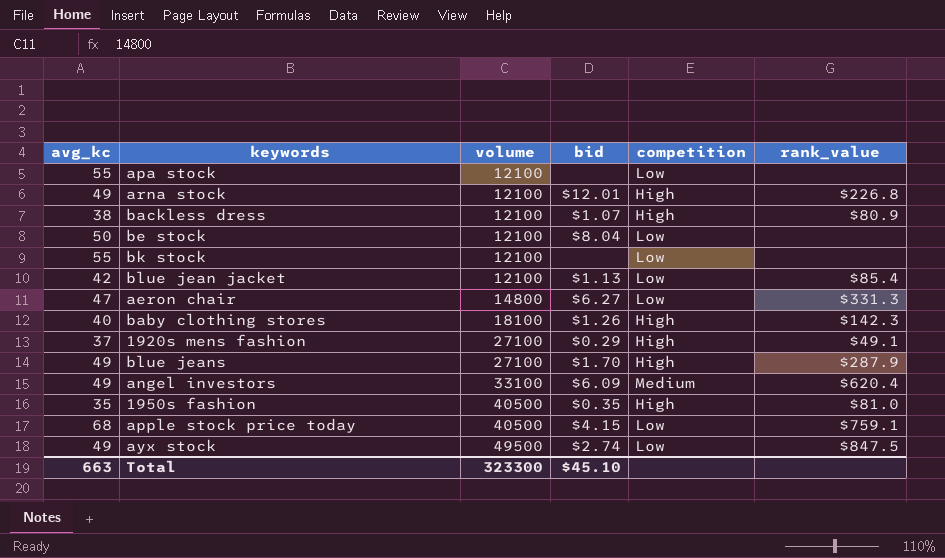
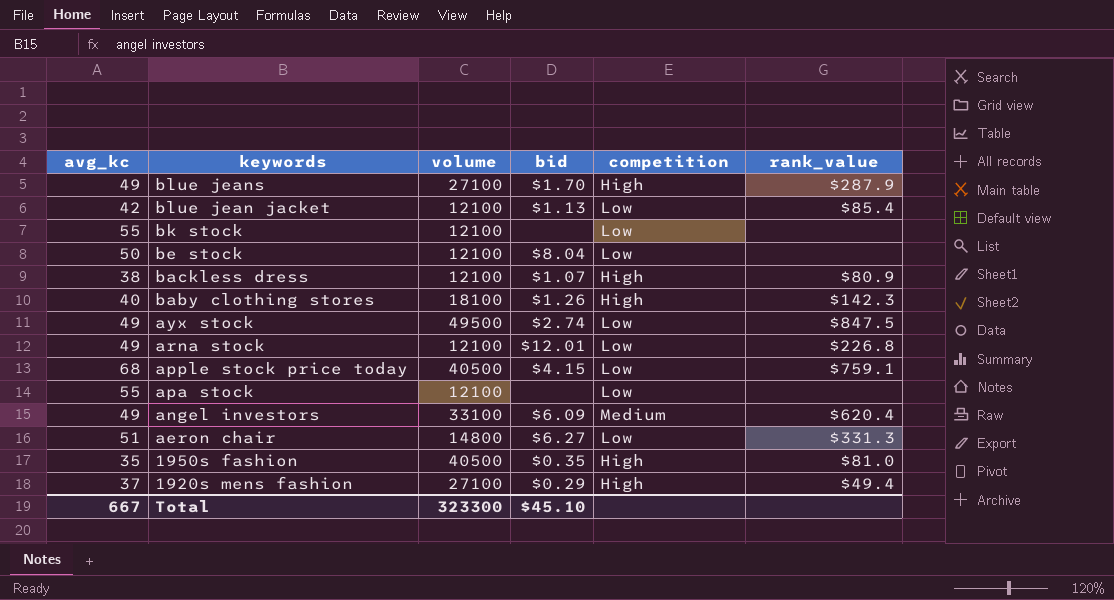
row order: volume ascending -> keywords descending
arna stock | competition: High -> Low
aeron chair | avg_kc: 47 -> 51
1920s mens fashion | rank_value: $49.1 -> $49.4
Total | avg_kc: 663 -> 667

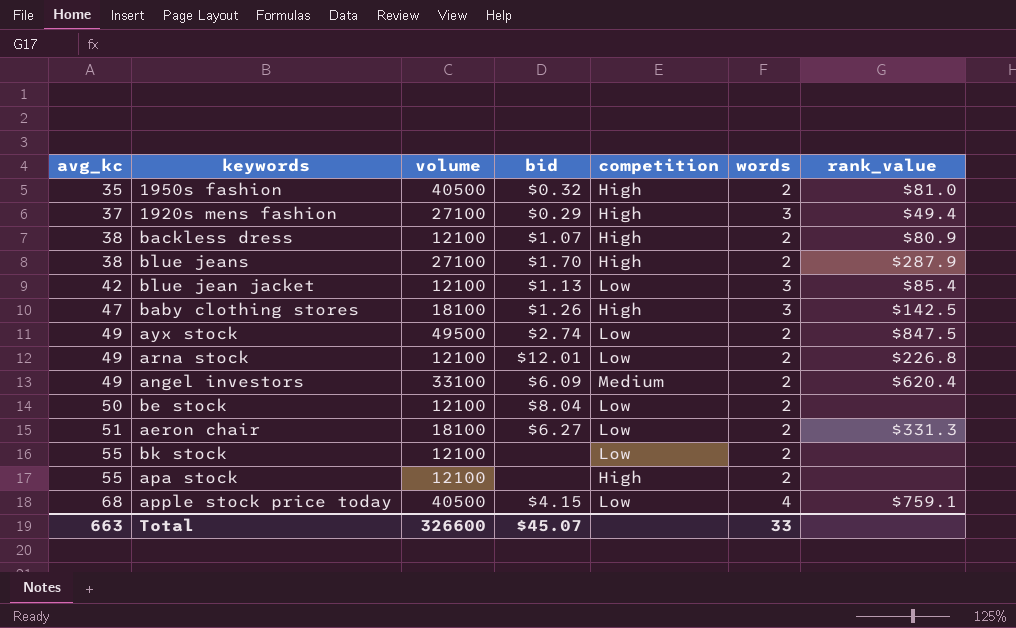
row order: keywords descending -> avg_kc ascending
column words | position: none -> 6
1950s fashion | bid: $0.35 -> $0.32
blue jeans | avg_kc: 49 -> 38
baby clothing stores | avg_kc: 40 -> 47
baby clothing stores | rank_value: $142.3 -> $142.5
aeron chair | volume: 14800 -> 18100
apa stock | competition: Low -> High
Total | avg_kc: 667 -> 663
Total | volume: 323300 -> 326600
Total | bid: $45.10 -> $45.07

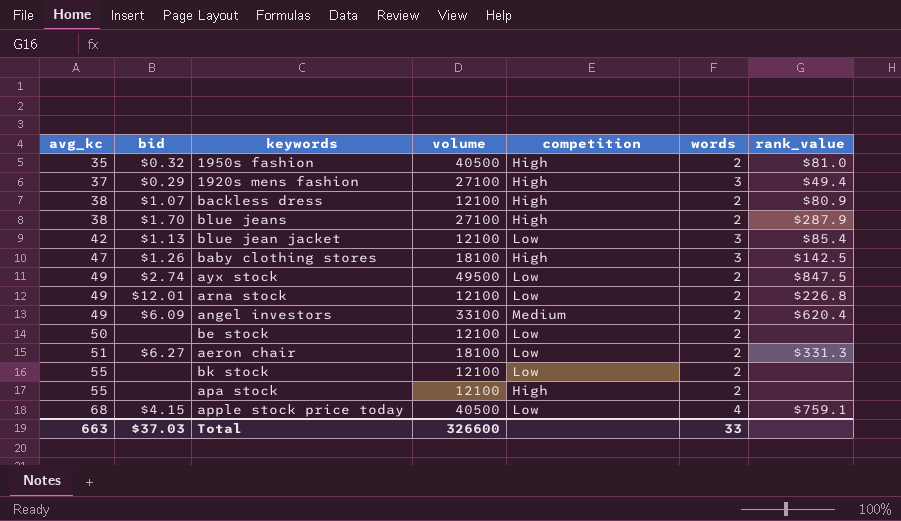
column bid | position: 4 -> 2
be stock | bid: $8.04 -> none
Total | bid: $45.07 -> $37.03

